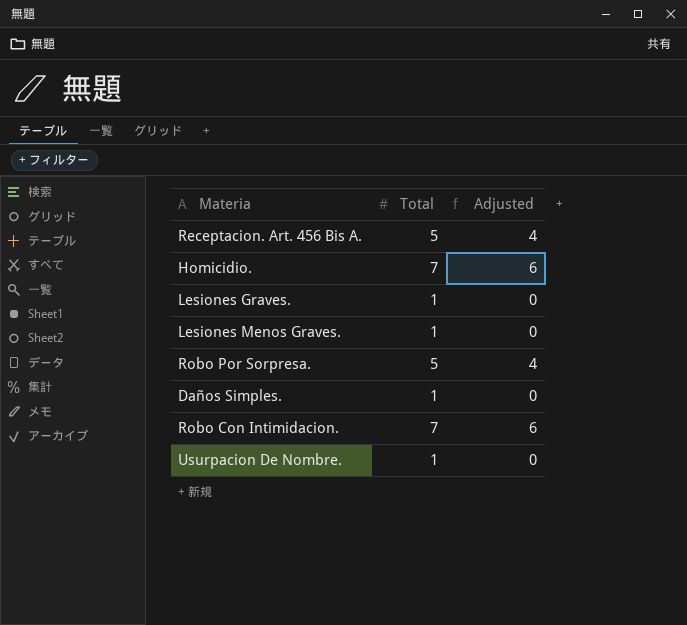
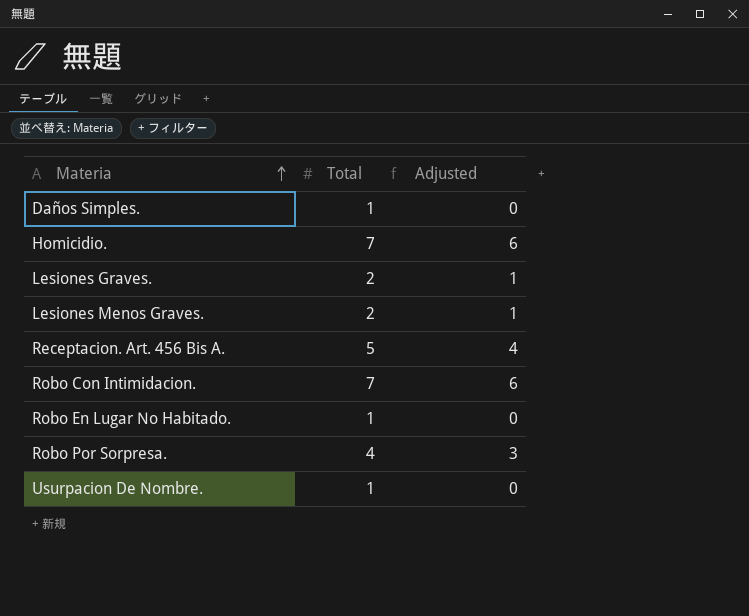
row order: none -> Materia ascending
Lesiones Graves. | Total: 1 -> 2
Lesiones Graves. | Adjusted: 0 -> 1
Lesiones Menos Graves. | Total: 1 -> 2
Lesiones Menos Graves. | Adjusted: 0 -> 1
row Robo En Lugar No Habitado.: none -> 1 | 0
Robo Por Sorpresa. | Total: 5 -> 4
Robo Por Sorpresa. | Adjusted: 4 -> 3

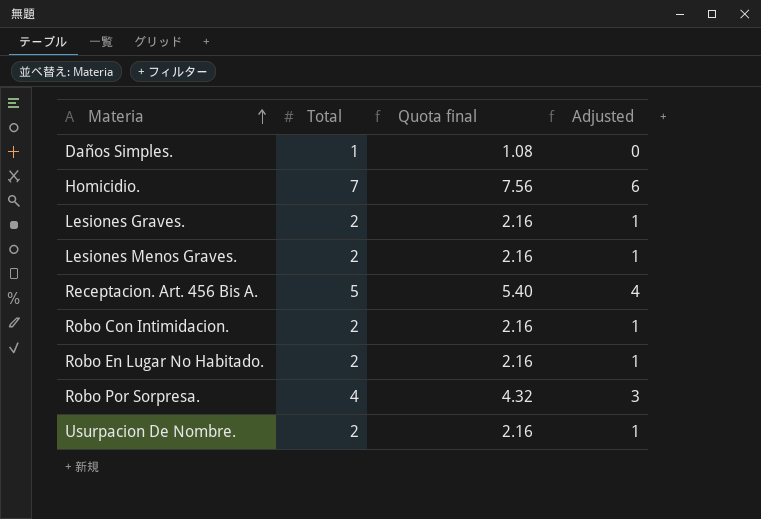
column Quota final | formula: none -> [Total] * 1.08
Robo Con Intimidacion. | Total: 7 -> 2
Robo Con Intimidacion. | Adjusted: 6 -> 1
Robo En Lugar No Habitado. | Total: 1 -> 2
Robo En Lugar No Habitado. | Adjusted: 0 -> 1
Usurpacion De Nombre. | Total: 1 -> 2
Usurpacion De Nombre. | Adjusted: 0 -> 1

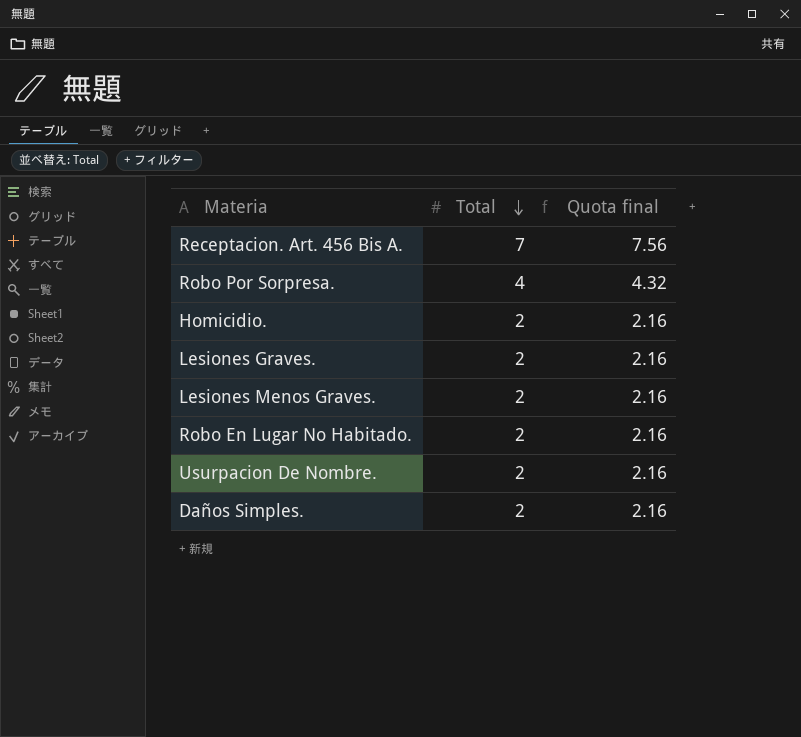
row order: Materia ascending -> Total descending
column Adjusted | formula: [Total] - 1 -> none
row Robo Con Intimidacion.: 2 | 2.16 | 1 -> none
Receptacion. Art. 456 Bis A. | Total: 5 -> 7
Receptacion. Art. 456 Bis A. | Quota final: 5.40 -> 7.56
Homicidio. | Total: 7 -> 2
Homicidio. | Quota final: 7.56 -> 2.16
Daños Simples. | Total: 1 -> 2
Daños Simples. | Quota final: 1.08 -> 2.16

